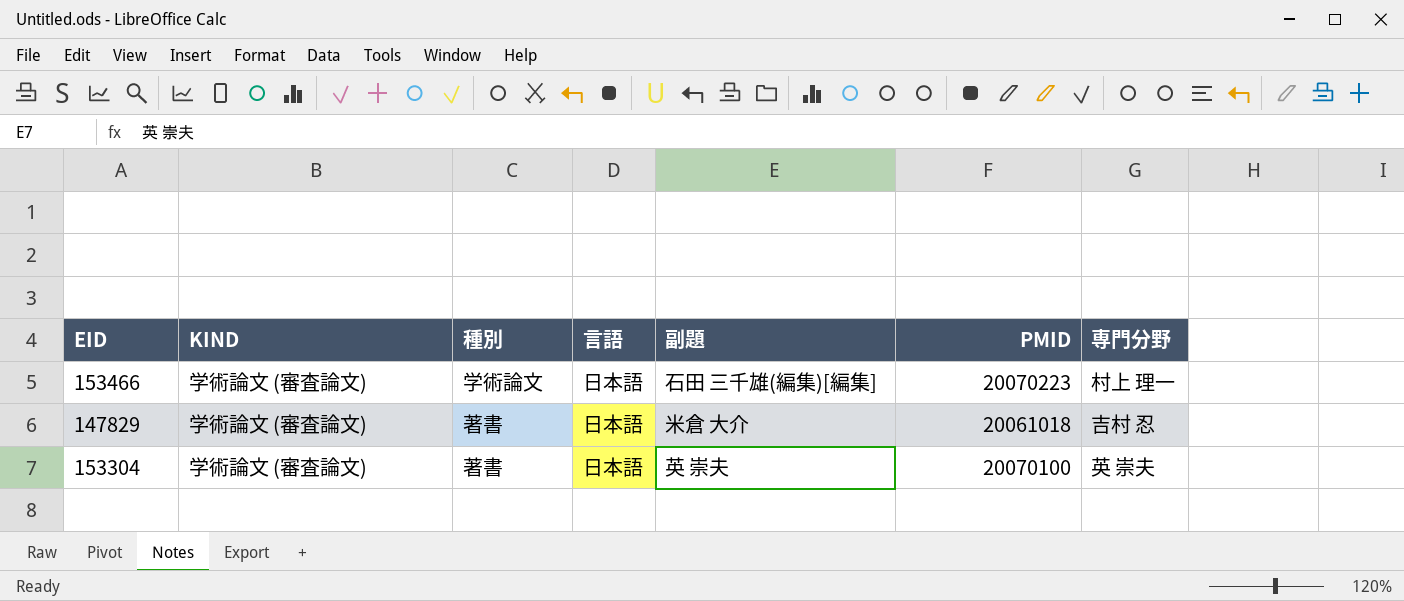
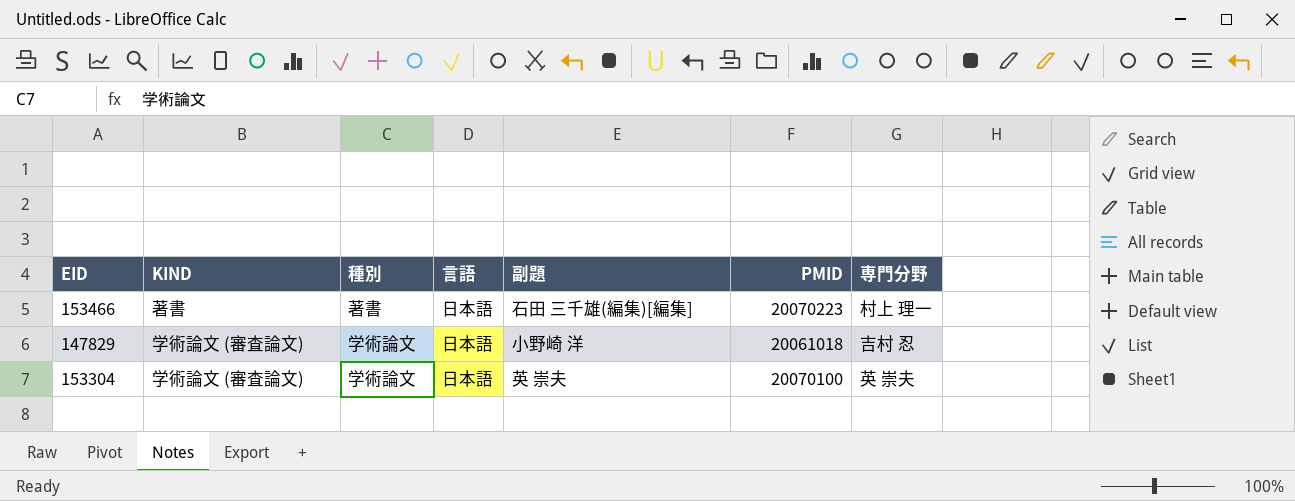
153466 | KIND: 学術論文 (審査論文) -> 著書
153466 | 種別: 学術論文 -> 著書
147829 | 種別: 著書 -> 学術論文
147829 | 副題: 米倉 大介 -> 小野崎 洋
153304 | 種別: 著書 -> 学術論文

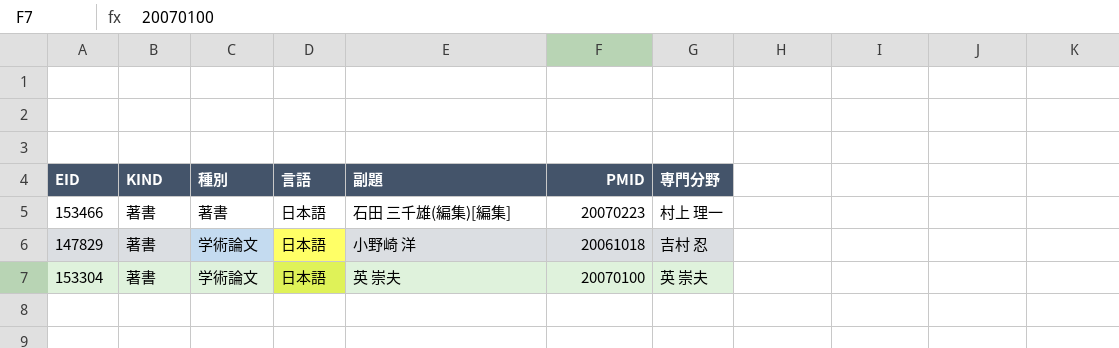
147829 | KIND: 学術論文 (審査論文) -> 著書
153304 | KIND: 学術論文 (審査論文) -> 著書

